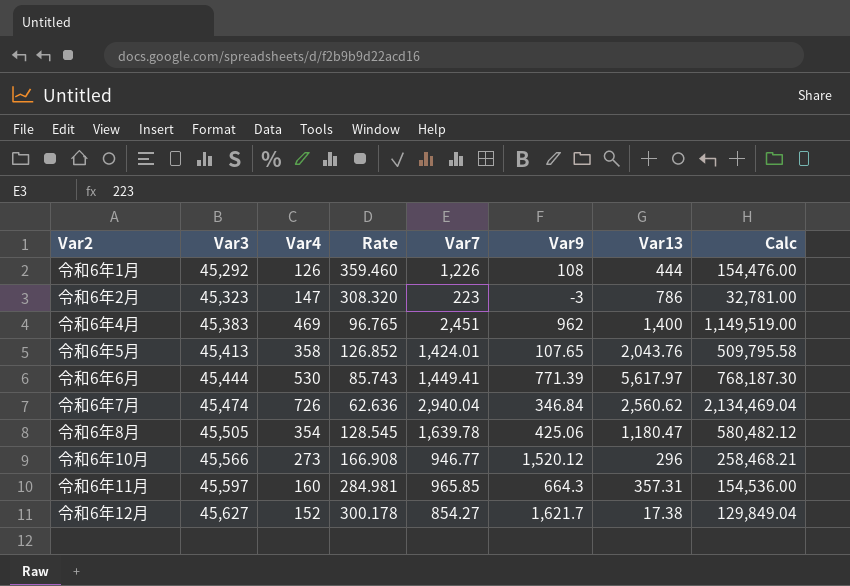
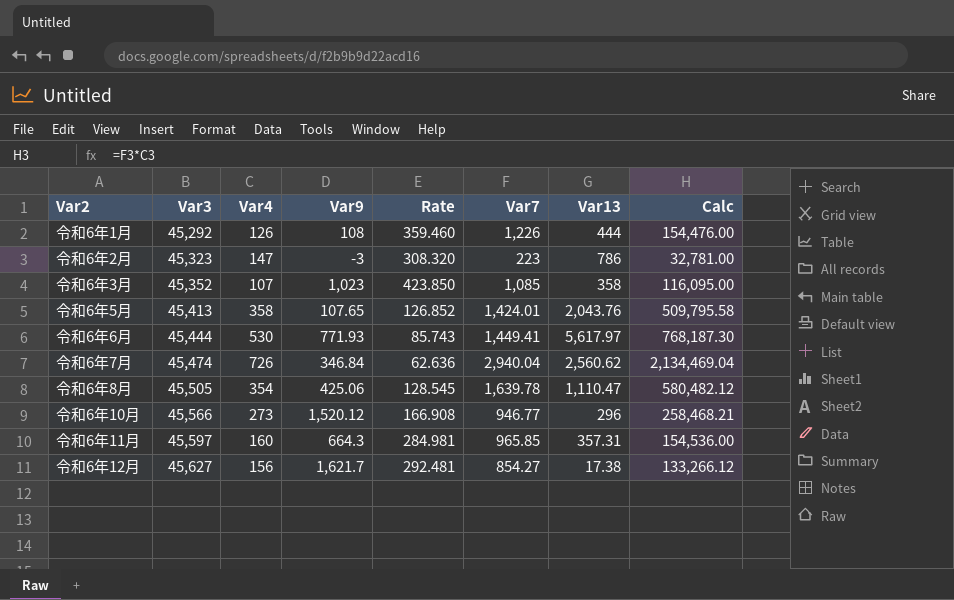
column Var9 | position: 6 -> 4
row 令和6年4月: 45,383 | 469 | 96.765 | 2,451 | 962 | 1,400 | 1,149,519.00 -> none
row 令和6年3月: none -> 45,352 | 107 | 1,023 | 423.850 | 1,085 | 358 | 116,095.00
令和6年6月 | Var9: 771.39 -> 771.93
令和6年8月 | Var13: 1,180.47 -> 1,110.47
令和6年12月 | Var4: 152 -> 156
令和6年12月 | Rate: 300.178 -> 292.481
令和6年12月 | Calc: 129,849.04 -> 133,266.12

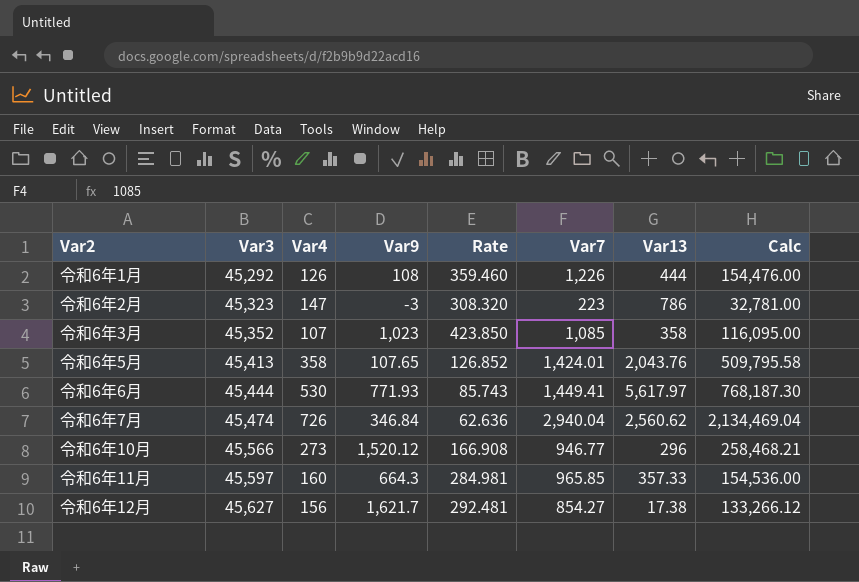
row 令和6年8月: 45,505 | 354 | 425.06 | 128.545 | 1,639.78 | 1,110.47 | 580,482.12 -> none
令和6年11月 | Var13: 357.31 -> 357.33

